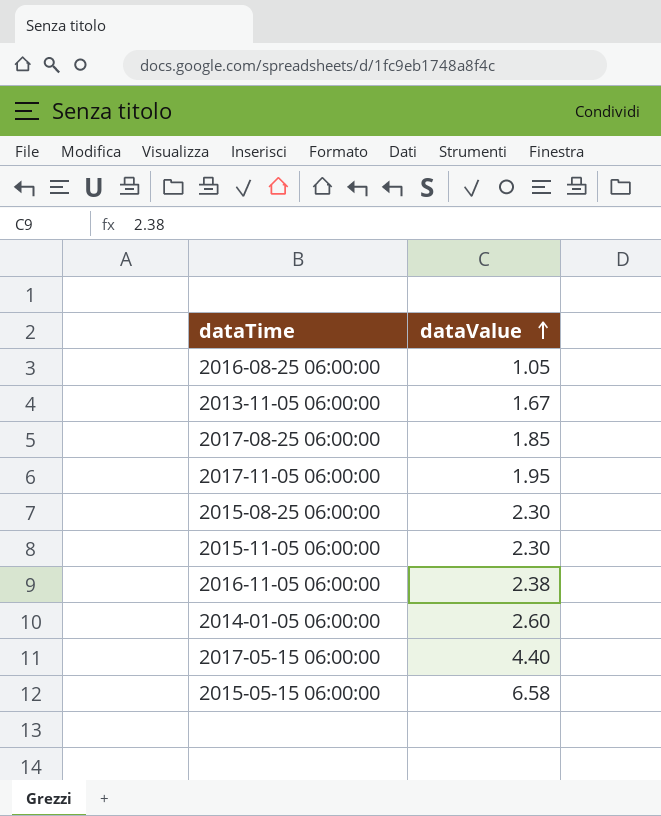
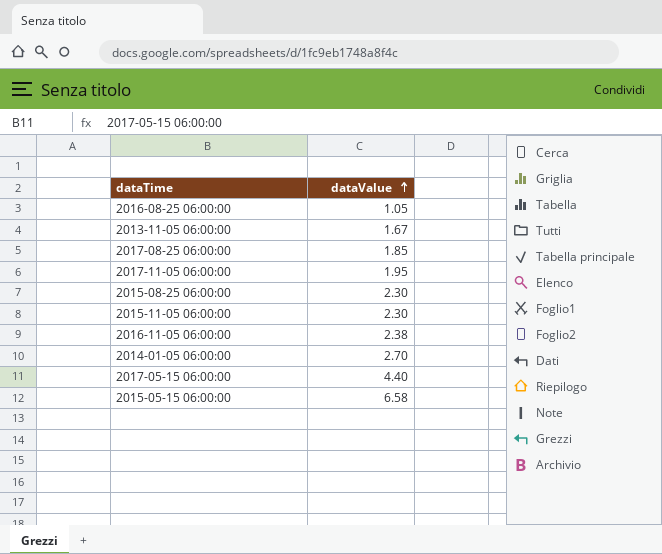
2014-01-05 06:00:00 | dataValue: 2.60 -> 2.70

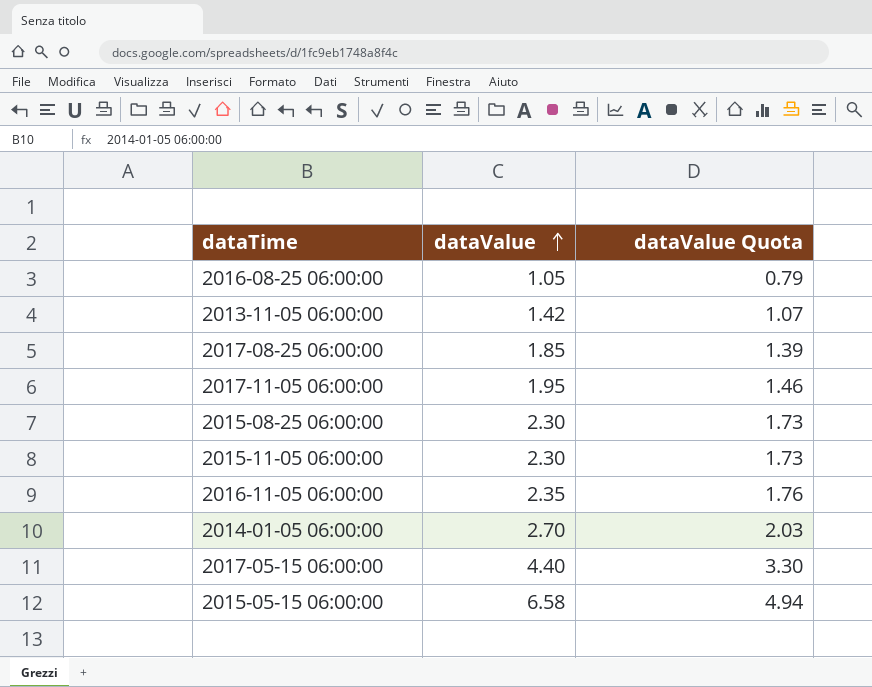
column dataValue Quota | formula: none -> [dataValue] * 0.75
2013-11-05 06:00:00 | dataValue: 1.67 -> 1.42
2016-11-05 06:00:00 | dataValue: 2.38 -> 2.35

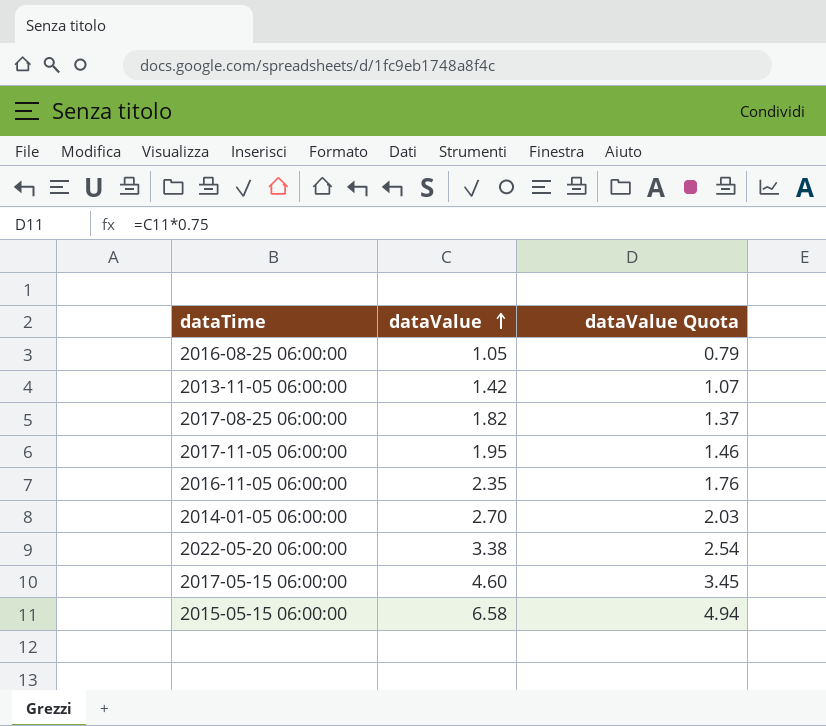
row 2015-08-25 06:00:00: 2.30 | 1.73 -> none
row 2015-11-05 06:00:00: 2.30 | 1.73 -> none
2017-08-25 06:00:00 | dataValue: 1.85 -> 1.82
2017-08-25 06:00:00 | dataValue Quota: 1.39 -> 1.37
row 2022-05-20 06:00:00: none -> 3.38 | 2.54
2017-05-15 06:00:00 | dataValue: 4.40 -> 4.60
2017-05-15 06:00:00 | dataValue Quota: 3.30 -> 3.45

